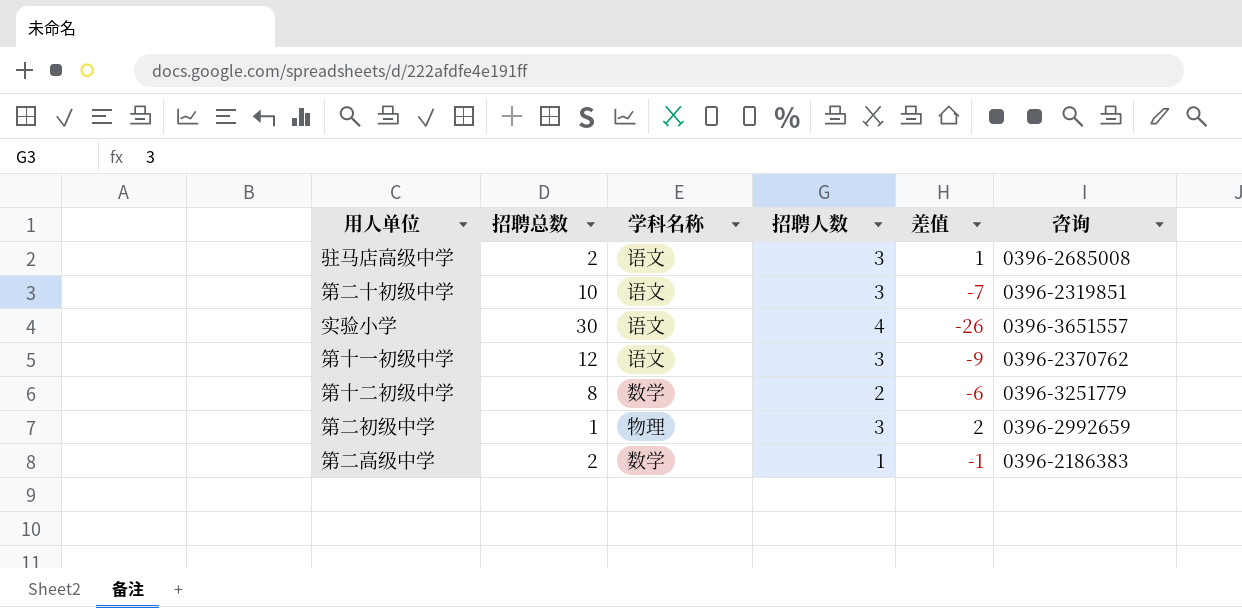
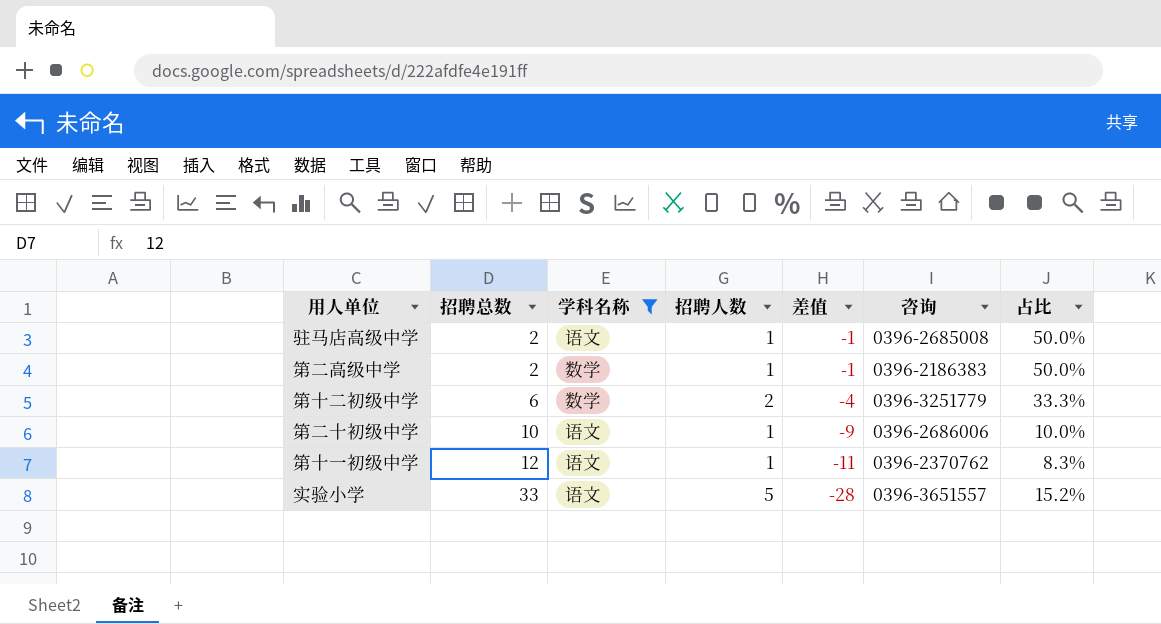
filter: none -> 学科名称 != 物理
row order: none -> 招聘总数 ascending
column 占比 | formula: none -> [招聘人数] / [招聘总数]
驻马店高级中学 | 招聘人数: 3 -> 1
驻马店高级中学 | 差值: 1 -> -1
第十二初级中学 | 招聘总数: 8 -> 6
第十二初级中学 | 差值: -6 -> -4
第二十初级中学 | 招聘人数: 3 -> 1
第二十初级中学 | 差值: -7 -> -9
第二十初级中学 | 咨询: 0396-2319851 -> 0396-2686006
第十一初级中学 | 招聘人数: 3 -> 1
第十一初级中学 | 差值: -9 -> -11
实验小学 | 招聘总数: 30 -> 33
实验小学 | 招聘人数: 4 -> 5
实验小学 | 差值: -26 -> -28

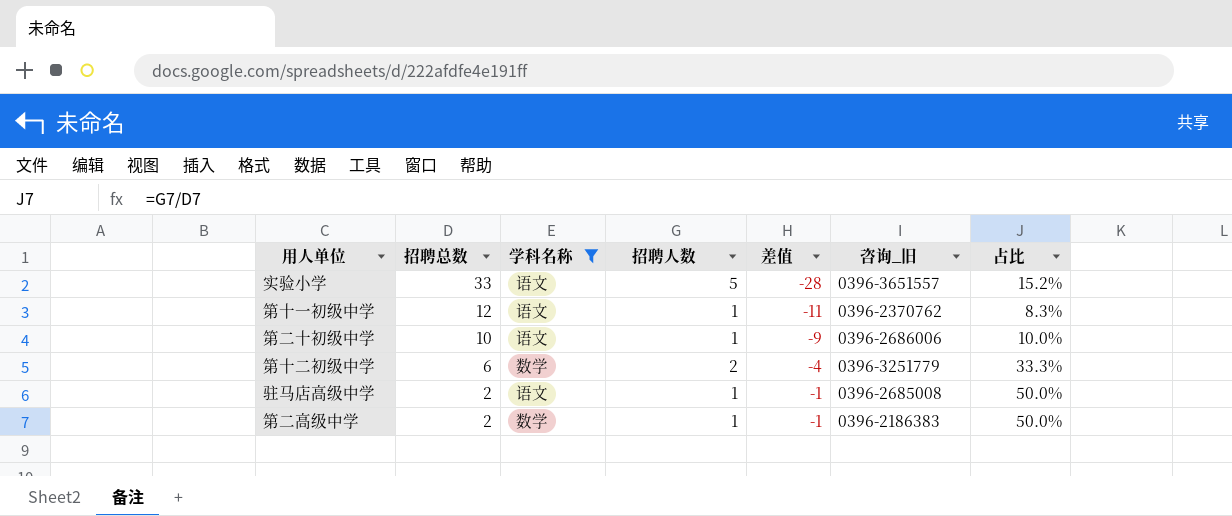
row order: 招聘总数 ascending -> 招聘总数 descending
column name: 咨询 -> 咨询_旧

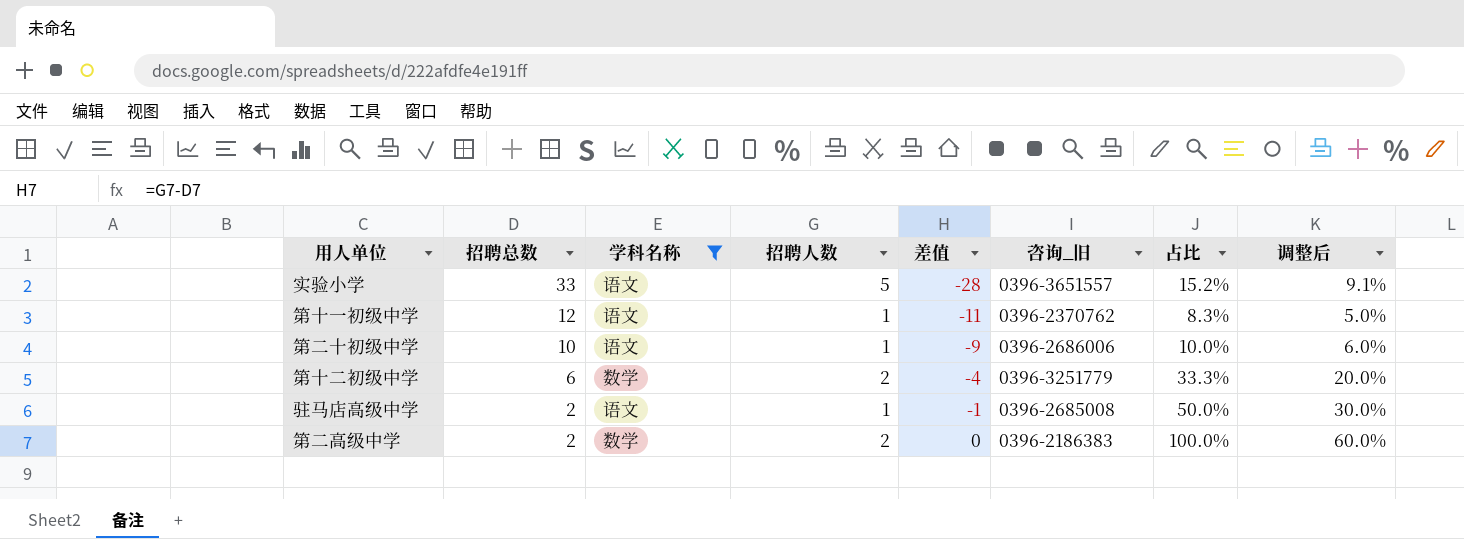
column 调整后 | formula: none -> [占比] * 0.6
第二高级中学 | 招聘人数: 1 -> 2
第二高级中学 | 差值: -1 -> 0
第二高级中学 | 占比: 50.0% -> 100.0%

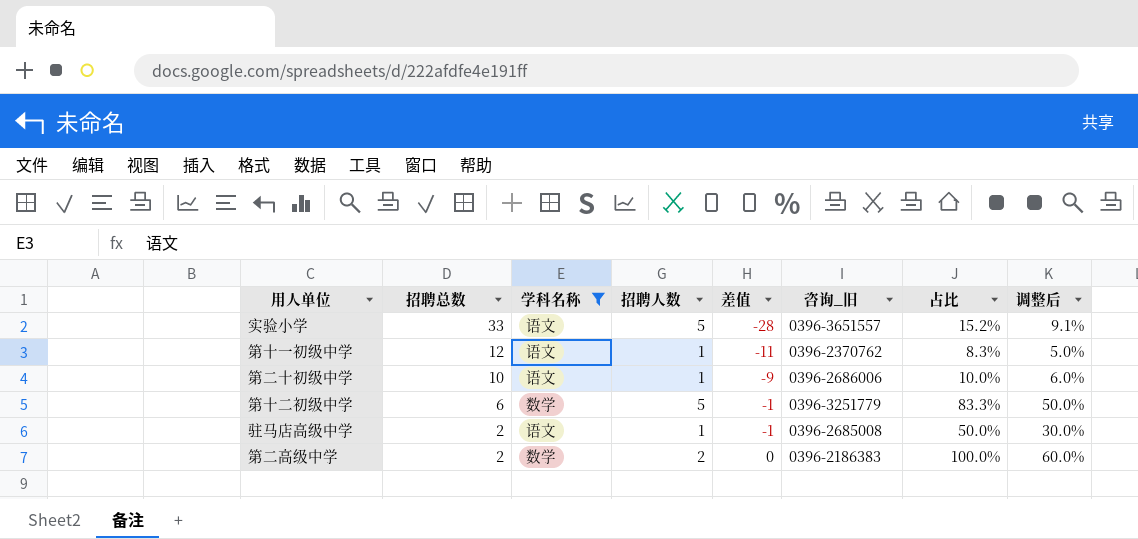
第十二初级中学 | 招聘人数: 2 -> 5
第十二初级中学 | 差值: -4 -> -1
第十二初级中学 | 占比: 33.3% -> 83.3%
第十二初级中学 | 调整后: 20.0% -> 50.0%

